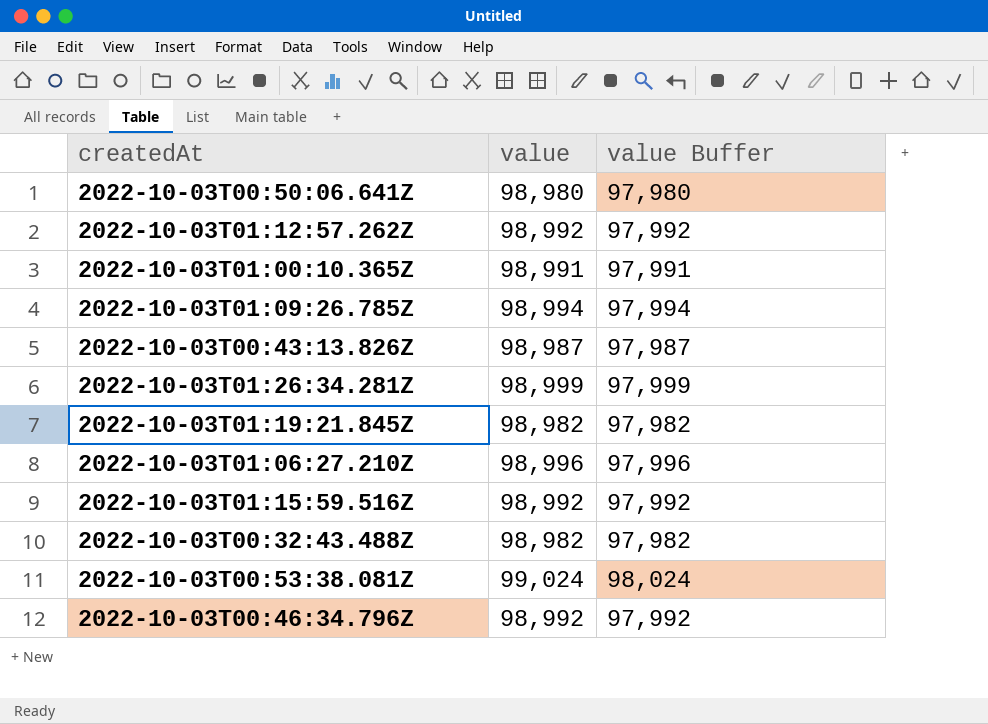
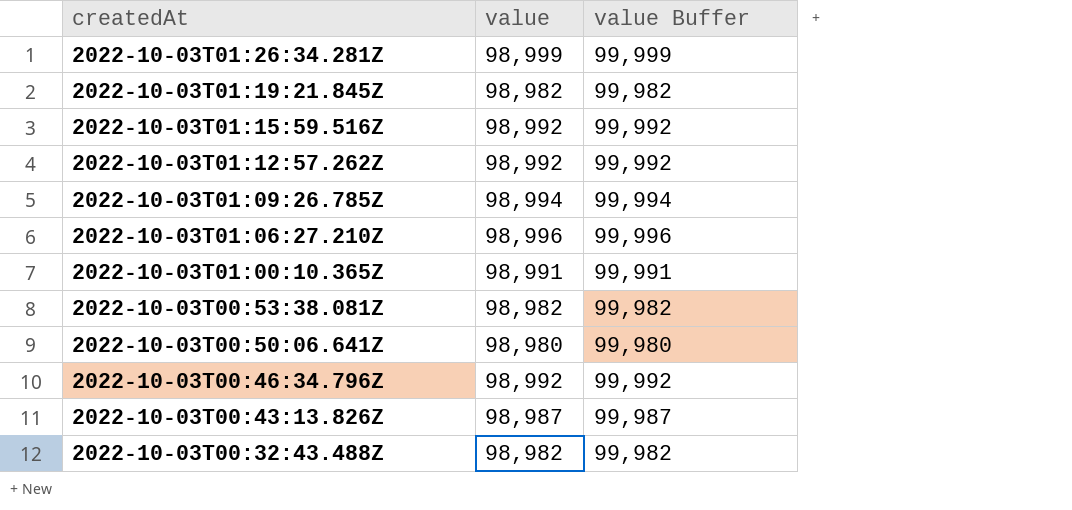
row order: none -> createdAt descending
column value Buffer | formula: [value] - 1000 -> [value] + 1000
2022-10-03T00:53:38.081Z | value: 99,024 -> 98,982

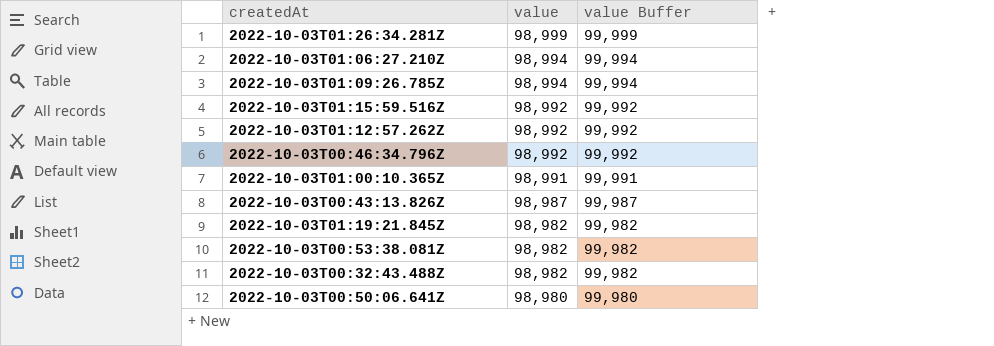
row order: createdAt descending -> value descending
2022-10-03T01:06:27.210Z | value: 98,996 -> 98,994
2022-10-03T01:06:27.210Z | value Buffer: 99,996 -> 99,994

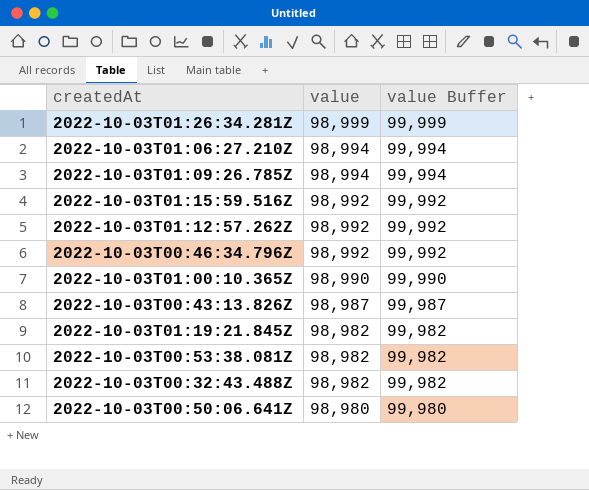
2022-10-03T01:00:10.365Z | value: 98,991 -> 98,990
2022-10-03T01:00:10.365Z | value Buffer: 99,991 -> 99,990

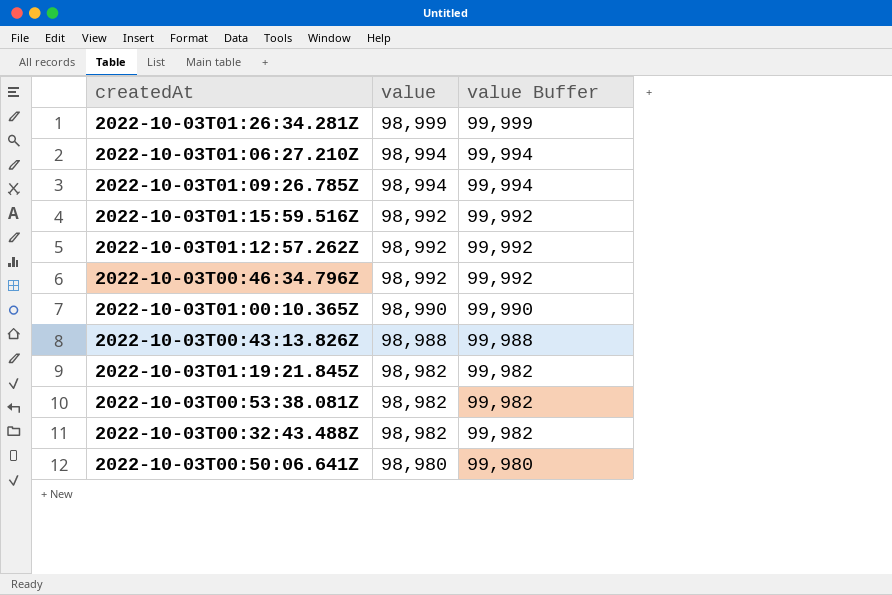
2022-10-03T00:43:13.826Z | value: 98,987 -> 98,988
2022-10-03T00:43:13.826Z | value Buffer: 99,987 -> 99,988

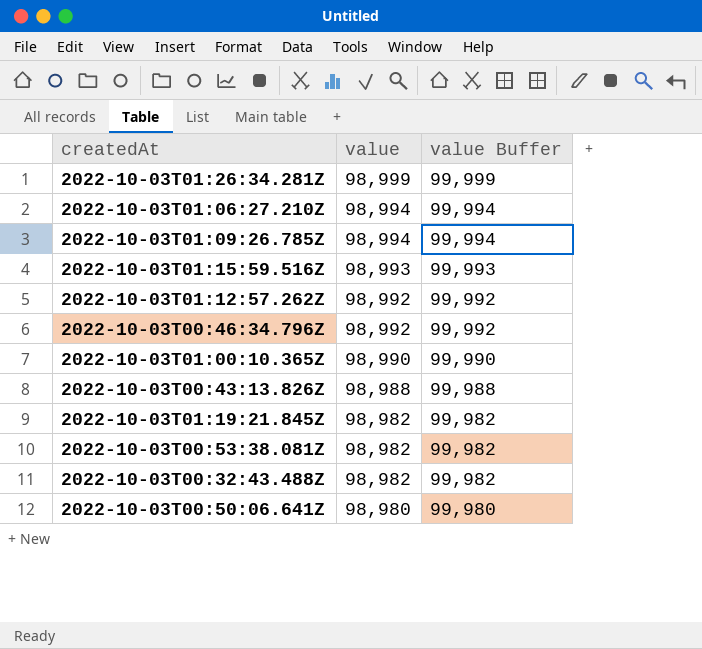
2022-10-03T01:15:59.516Z | value: 98,992 -> 98,993
2022-10-03T01:15:59.516Z | value Buffer: 99,992 -> 99,993

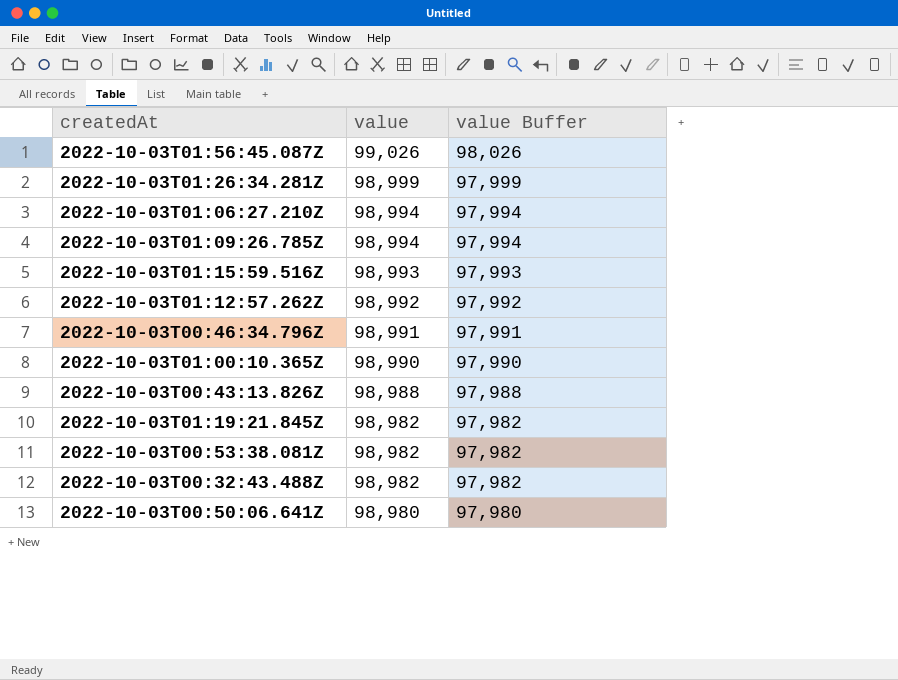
column value Buffer | formula: [value] + 1000 -> [value] - 1000
row 2022-10-03T01:56:45.087Z: none -> 99,026 | 98,026
2022-10-03T00:46:34.796Z | value: 98,992 -> 98,991

